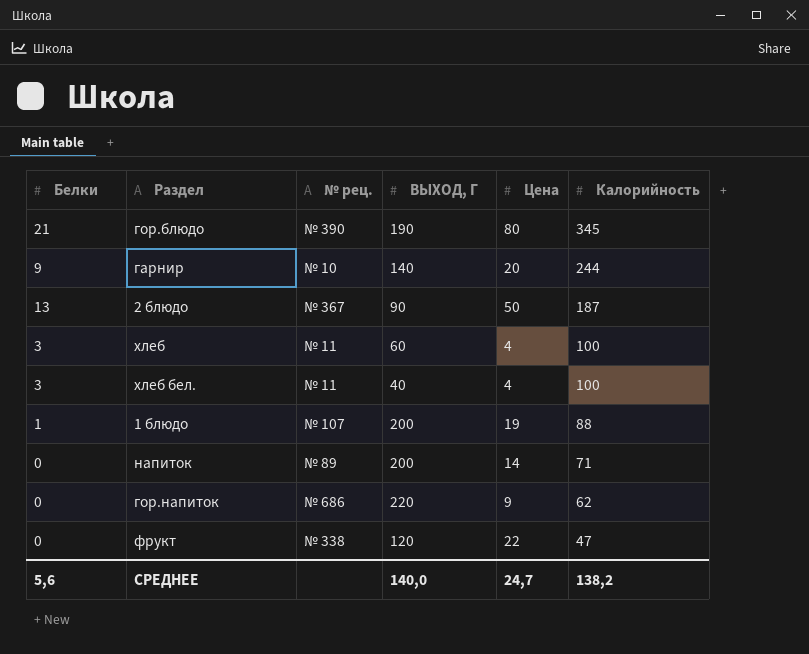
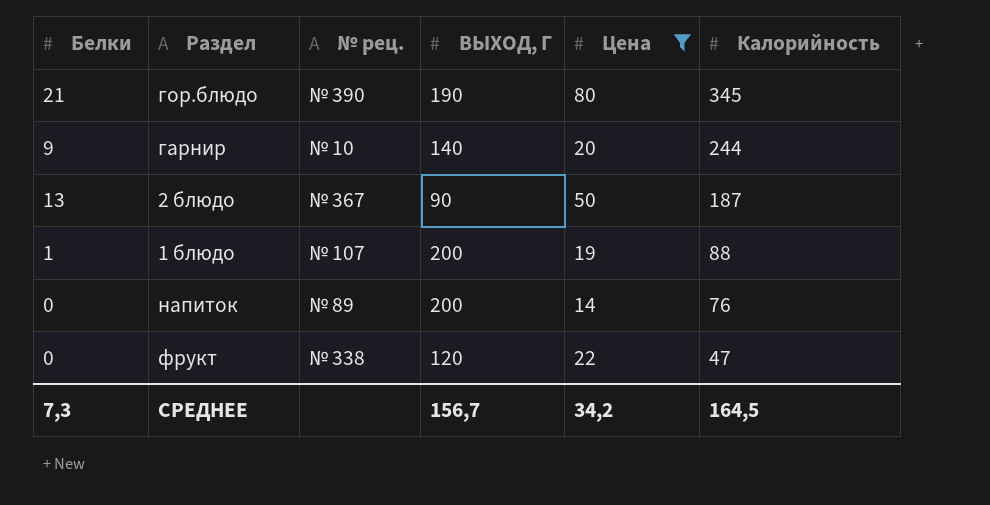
filter: none -> Цена >= 14
напиток | Калорийность: 71 -> 76
СРЕДНЕЕ | Белки: 5,6 -> 7,3
СРЕДНЕЕ | ВЫХОД, Г: 140,0 -> 156,7
СРЕДНЕЕ | Цена: 24,7 -> 34,2
СРЕДНЕЕ | Калорийность: 138,2 -> 164,5

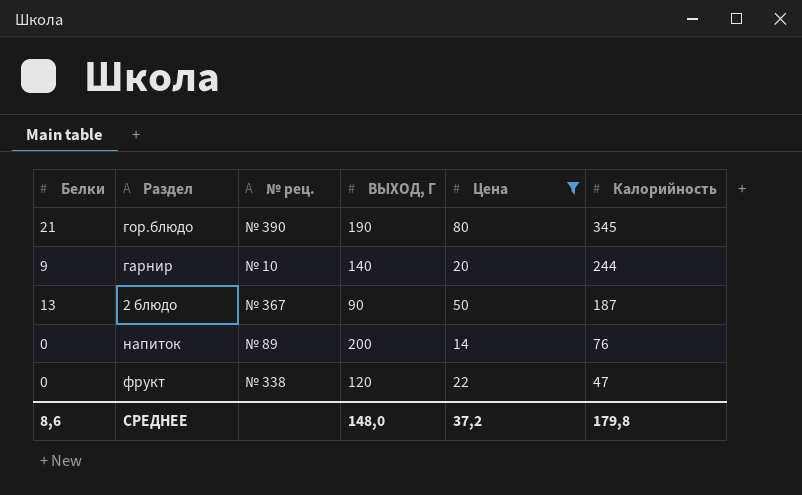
row 1 блюдо: 1 | № 107 | 200 | 19 | 88 -> none
СРЕДНЕЕ | Белки: 7,3 -> 8,6
СРЕДНЕЕ | ВЫХОД, Г: 156,7 -> 148,0
СРЕДНЕЕ | Цена: 34,2 -> 37,2
СРЕДНЕЕ | Калорийность: 164,5 -> 179,8

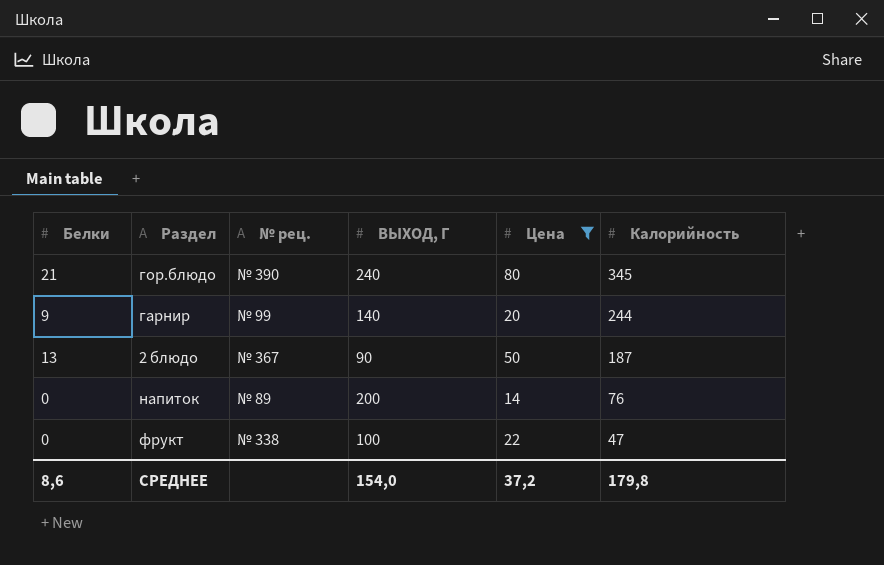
гор.блюдо | ВЫХОД, Г: 190 -> 240
гарнир | № рец.: № 10 -> № 99
фрукт | ВЫХОД, Г: 120 -> 100
СРЕДНЕЕ | ВЫХОД, Г: 148,0 -> 154,0

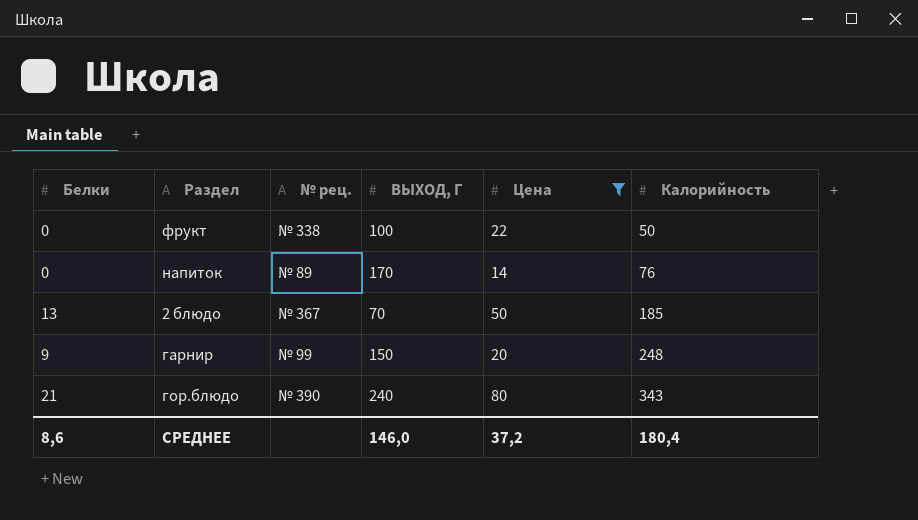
row order: Калорийность descending -> Калорийность ascending
фрукт | Калорийность: 47 -> 50
напиток | ВЫХОД, Г: 200 -> 170
2 блюдо | ВЫХОД, Г: 90 -> 70
2 блюдо | Калорийность: 187 -> 185
гарнир | ВЫХОД, Г: 140 -> 150
гарнир | Калорийность: 244 -> 248
гор.блюдо | Калорийность: 345 -> 343
СРЕДНЕЕ | ВЫХОД, Г: 154,0 -> 146,0
СРЕДНЕЕ | Калорийность: 179,8 -> 180,4

